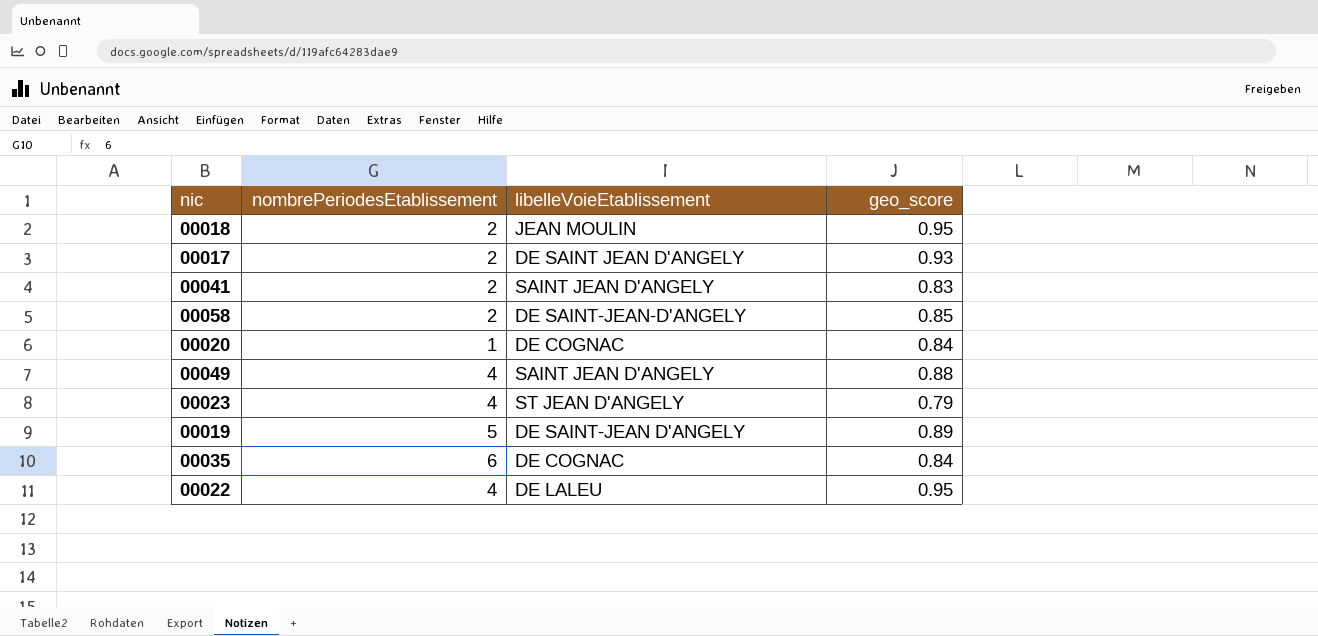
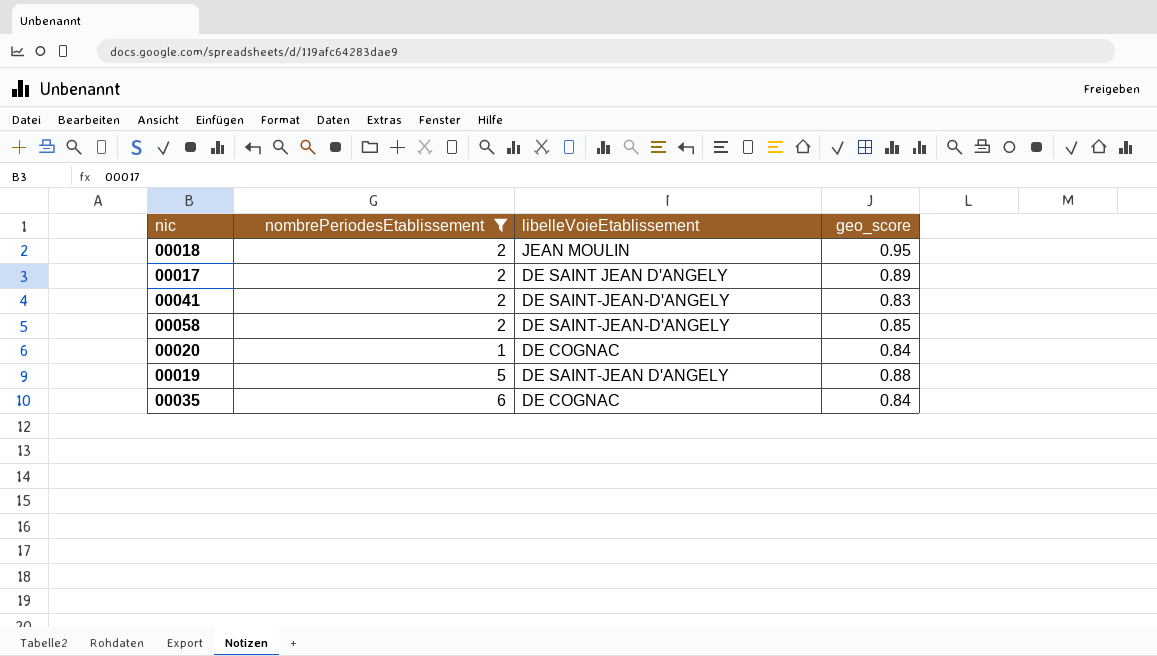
filter: none -> nombrePeriodesEtablissement != 4
00017 | geo_score: 0.93 -> 0.89
00041 | libelleVoieEtablissement: SAINT JEAN D'ANGELY -> DE SAINT-JEAN-D'ANGELY
00019 | geo_score: 0.89 -> 0.88

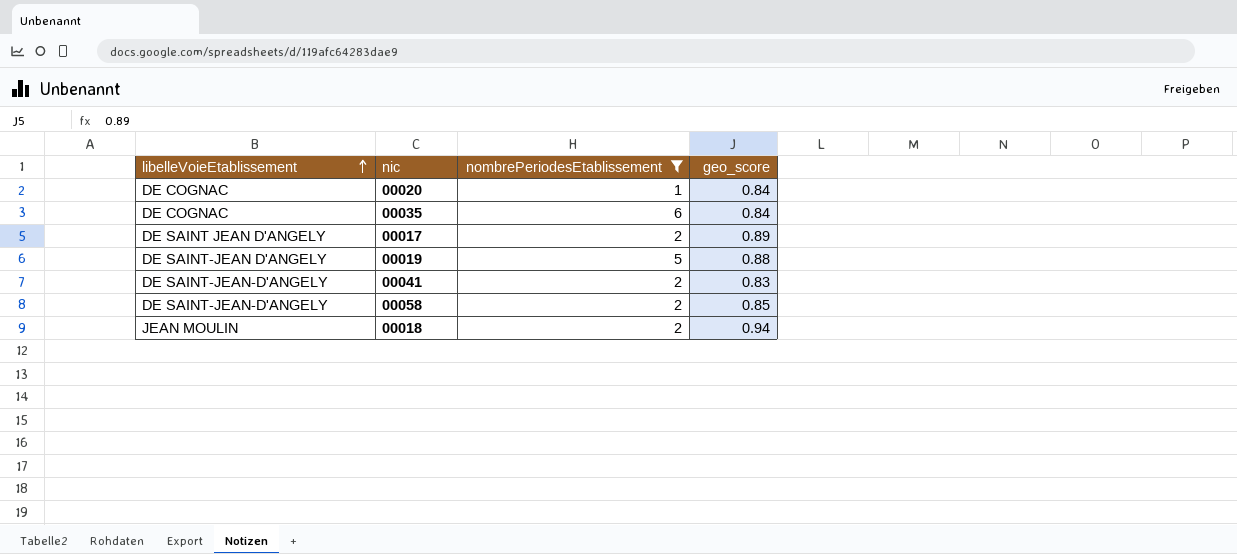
row order: none -> libelleVoieEtablissement ascending
column libelleVoieEtablissement | position: 3 -> 1
00018 | geo_score: 0.95 -> 0.94

